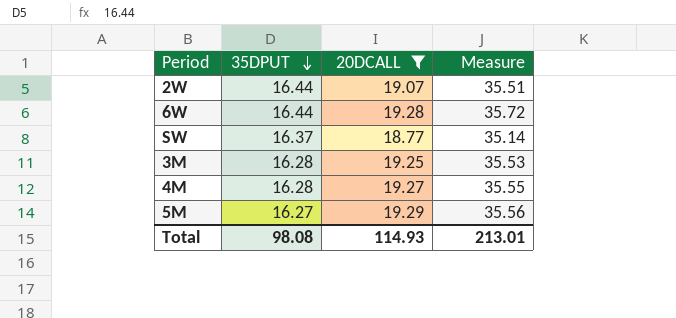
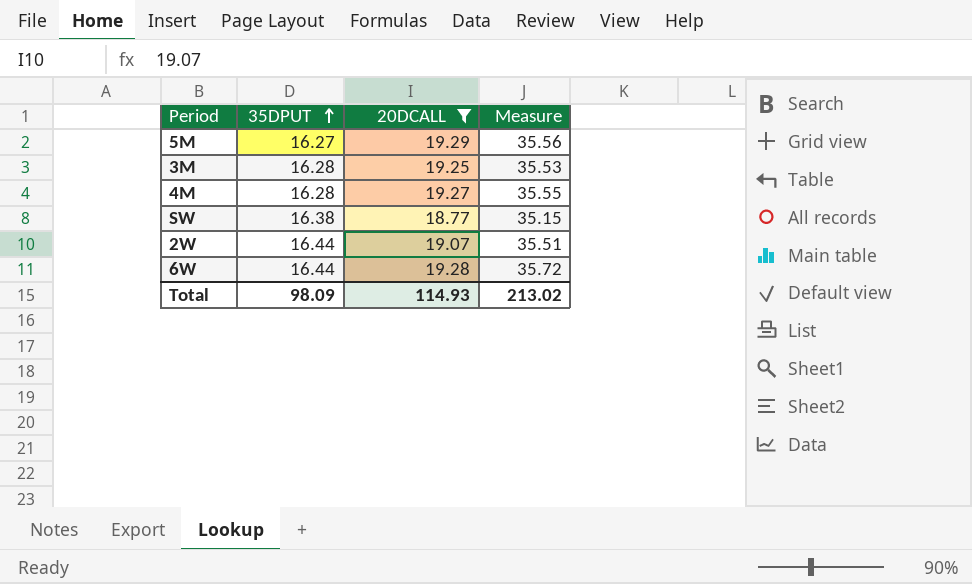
row order: 35DPUT descending -> 35DPUT ascending
SW | 35DPUT: 16.37 -> 16.38
SW | Measure: 35.14 -> 35.15
Total | 35DPUT: 98.08 -> 98.09
Total | Measure: 213.01 -> 213.02

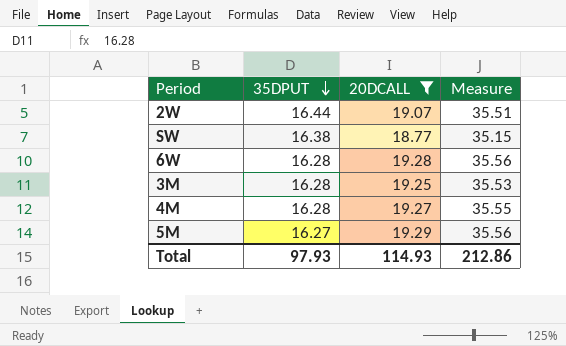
row order: 35DPUT ascending -> 35DPUT descending
6W | 35DPUT: 16.44 -> 16.28
6W | Measure: 35.72 -> 35.56
Total | 35DPUT: 98.09 -> 97.93
Total | Measure: 213.02 -> 212.86

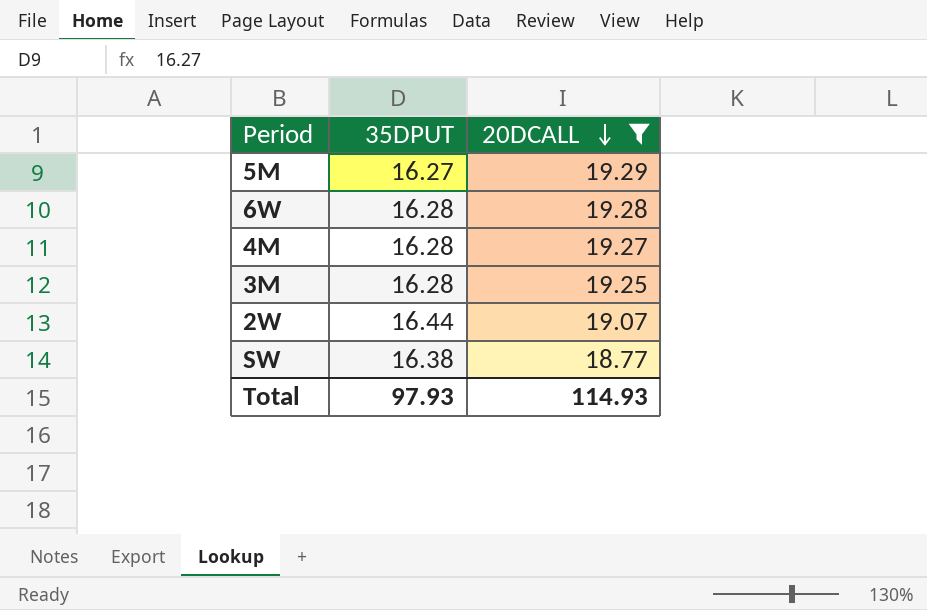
row order: 35DPUT descending -> 20DCALL descending
column Measure | formula: [35DPUT] + [20DCALL] -> none

